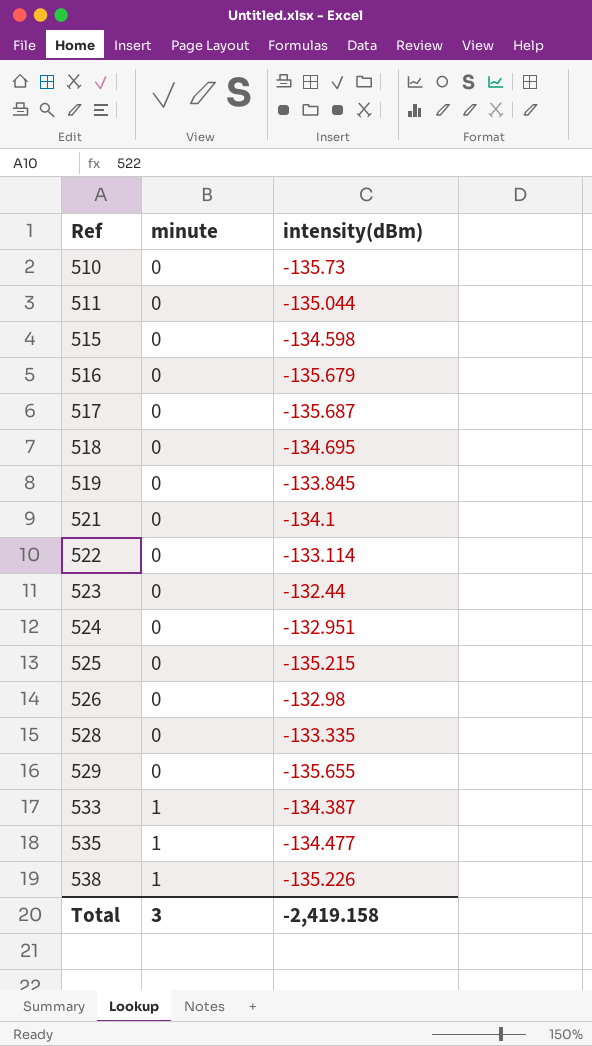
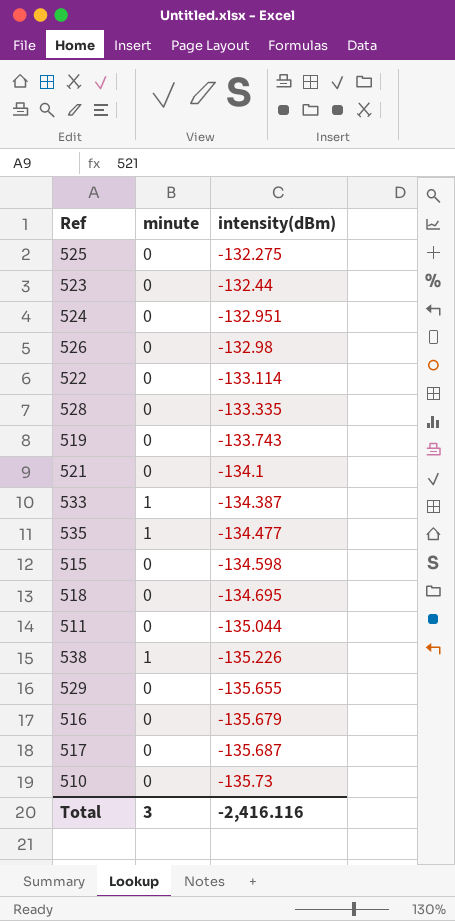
row order: Ref ascending -> intensity(dBm) descending
525 | intensity(dBm): -135.215 -> -132.275
519 | intensity(dBm): -133.845 -> -133.743
Total | intensity(dBm): -2,419.158 -> -2,416.116

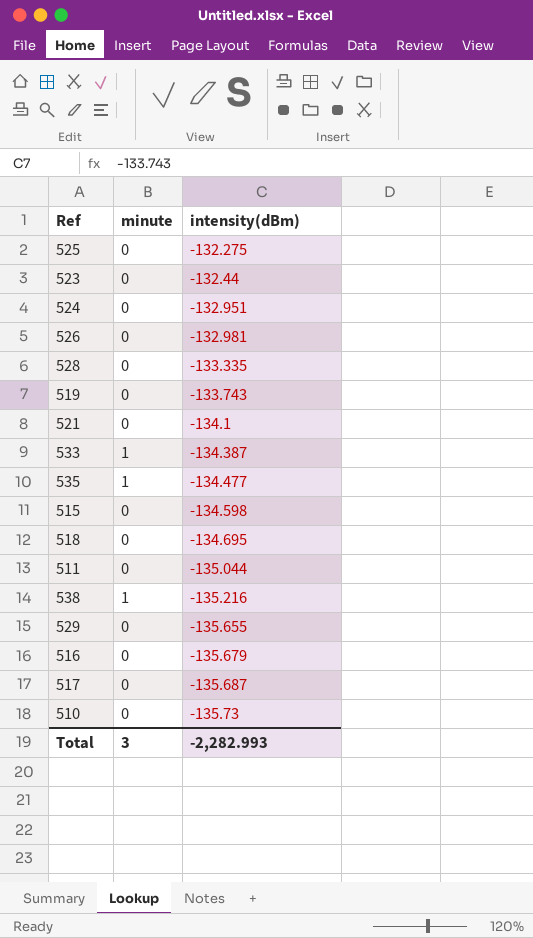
row 522: 0 | -133.114 -> none
526 | intensity(dBm): -132.98 -> -132.981
538 | intensity(dBm): -135.226 -> -135.216
Total | intensity(dBm): -2,416.116 -> -2,282.993

